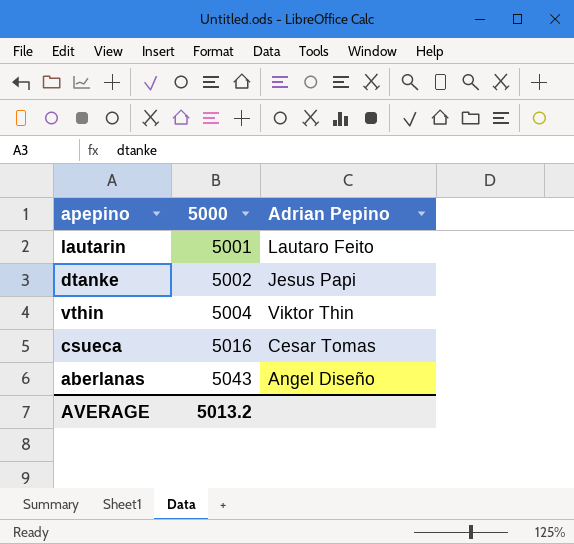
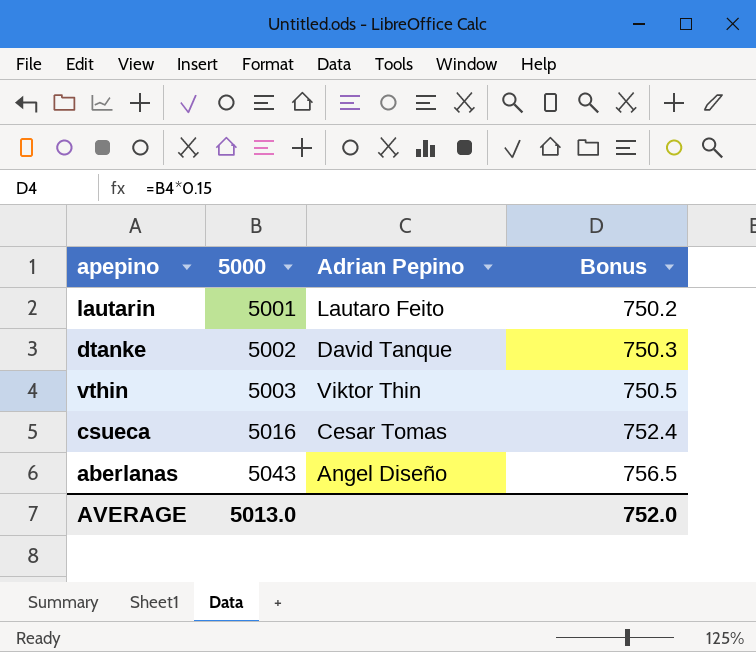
column Bonus | formula: none -> [5000] * 0.15
dtanke | Adrian Pepino: Jesus Papi -> David Tanque
vthin | 5000: 5004 -> 5003
AVERAGE | 5000: 5013.2 -> 5013.0

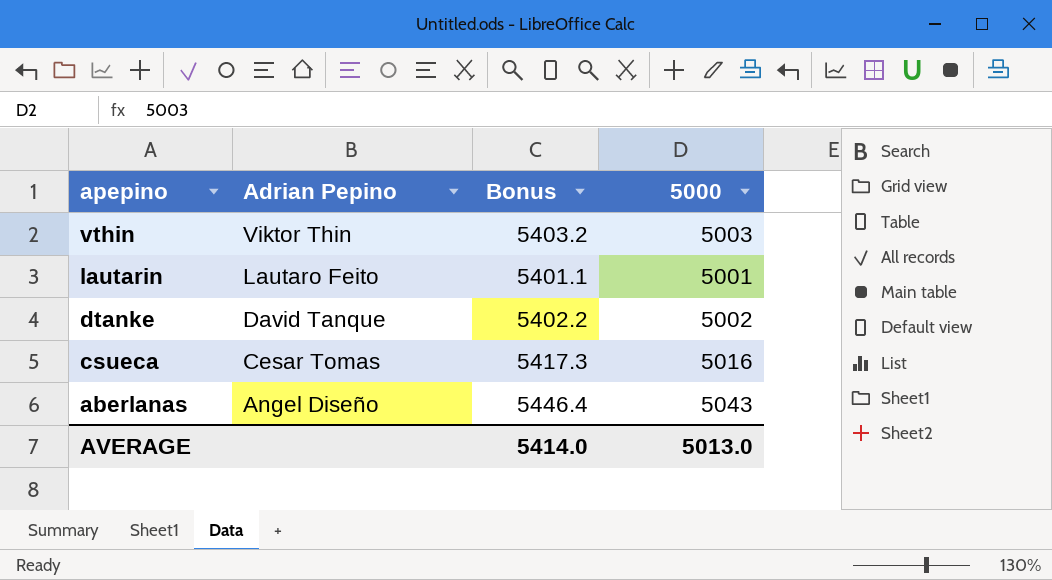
row order: 5000 ascending -> apepino descending
column Bonus | formula: [5000] * 0.15 -> [5000] * 1.08
column 5000 | position: 2 -> 4
AVERAGE | Bonus: 752.0 -> 5414.0

